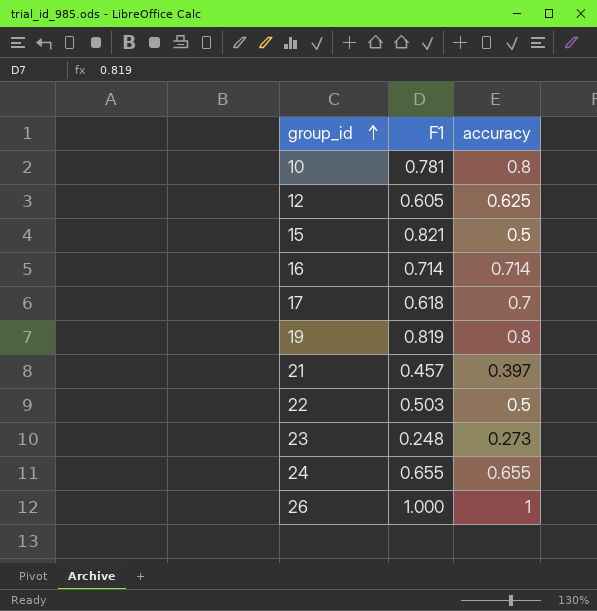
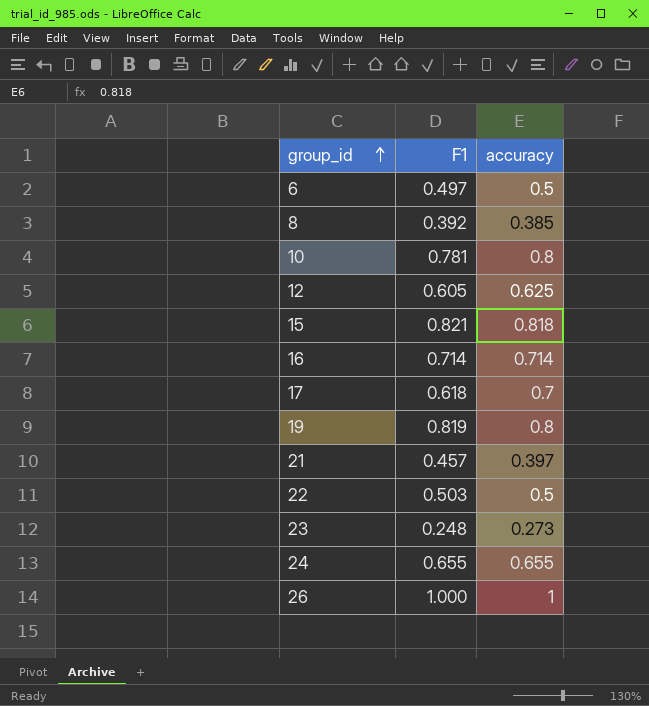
row 6: none -> 0.497 | 0.5
row 8: none -> 0.392 | 0.385
15 | accuracy: 0.5 -> 0.818

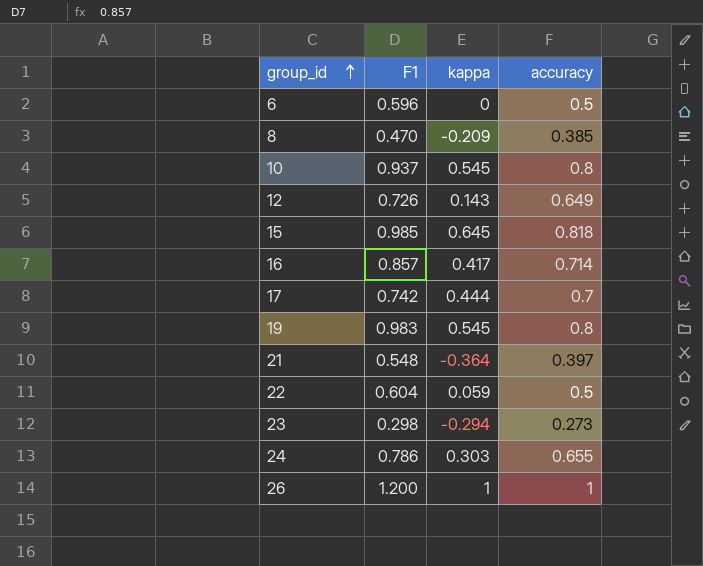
column kappa | position: none -> 3
6 | F1: 0.497 -> 0.596
8 | F1: 0.392 -> 0.470
10 | F1: 0.781 -> 0.937
12 | F1: 0.605 -> 0.726
12 | accuracy: 0.625 -> 0.649
15 | F1: 0.821 -> 0.985
16 | F1: 0.714 -> 0.857
17 | F1: 0.618 -> 0.742
19 | F1: 0.819 -> 0.983
21 | F1: 0.457 -> 0.548
22 | F1: 0.503 -> 0.604
23 | F1: 0.248 -> 0.298
24 | F1: 0.655 -> 0.786
26 | F1: 1.000 -> 1.200

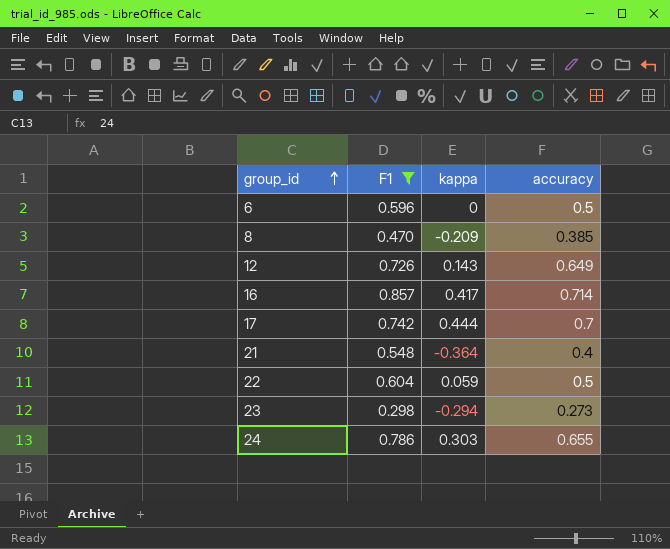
filter: none -> F1 <= 0.857
21 | accuracy: 0.397 -> 0.4

